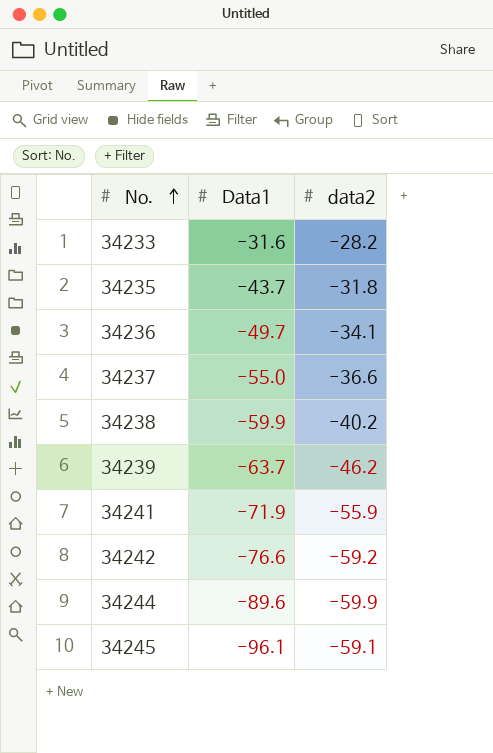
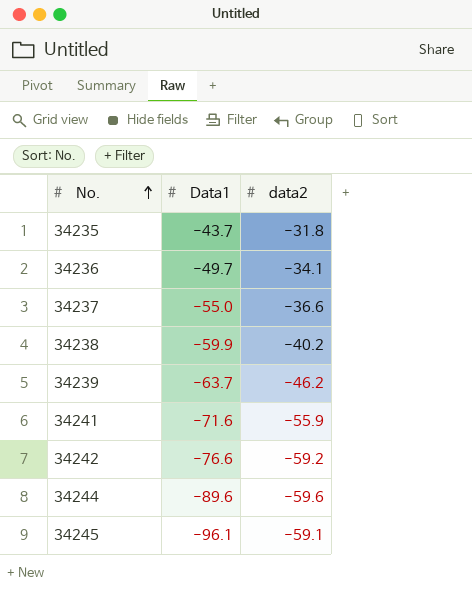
row 34233: -31.6 | -28.2 -> none
34241 | Data1: -71.9 -> -71.6
34244 | data2: -59.9 -> -59.6

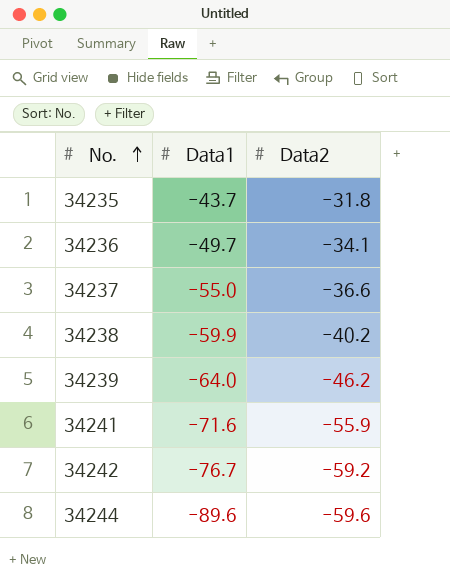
column name: data2 -> Data2
row 34245: -96.1 | -59.1 -> none
34239 | Data1: -63.7 -> -64.0
34242 | Data1: -76.6 -> -76.7

